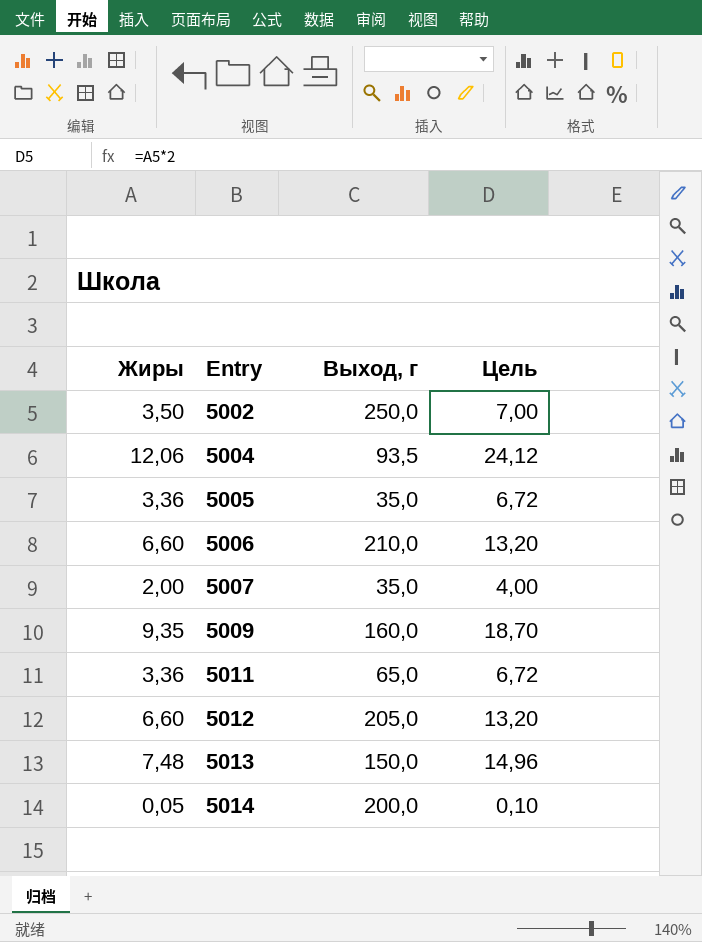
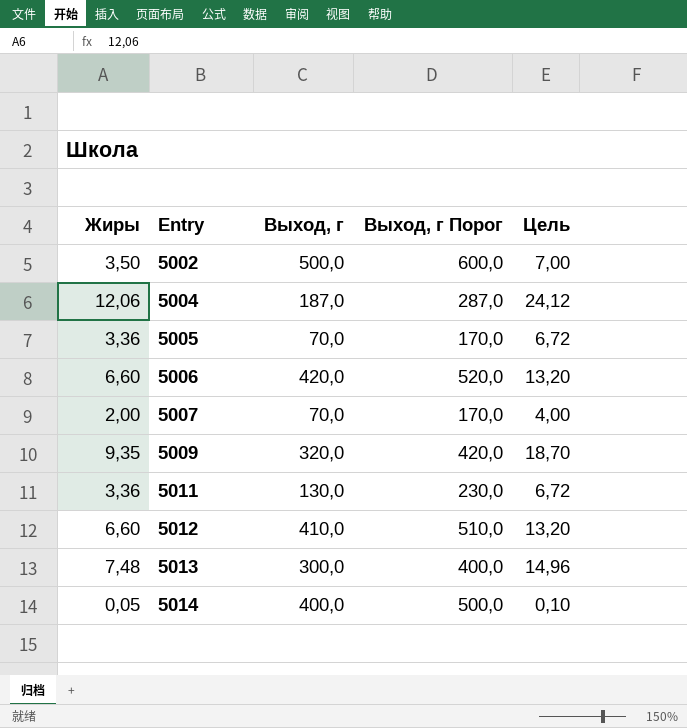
column Выход, г Порог | formula: none -> [Выход, г] + 100
5002 | Выход, г: 250,0 -> 500,0
5004 | Выход, г: 93,5 -> 187,0
5005 | Выход, г: 35,0 -> 70,0
5006 | Выход, г: 210,0 -> 420,0
5007 | Выход, г: 35,0 -> 70,0
5009 | Выход, г: 160,0 -> 320,0
5011 | Выход, г: 65,0 -> 130,0
5012 | Выход, г: 205,0 -> 410,0
5013 | Выход, г: 150,0 -> 300,0
5014 | Выход, г: 200,0 -> 400,0

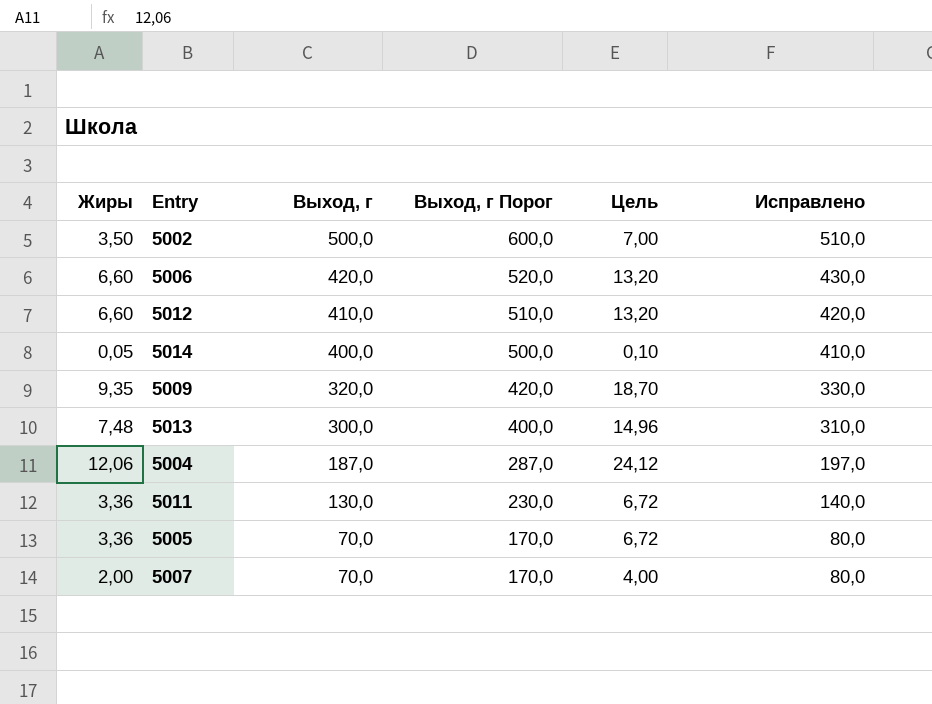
row order: Entry ascending -> Выход, г descending
column Исправлено | formula: none -> [Выход, г] + 10

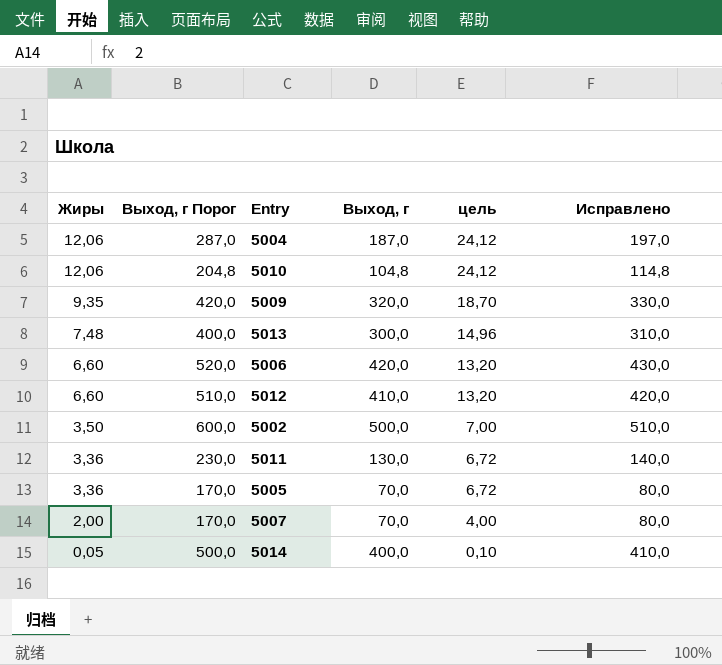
row order: Выход, г descending -> Жиры descending
column Выход, г Порог | position: 4 -> 2
column name: Цель -> цель
row 5010: none -> 12,06 | 204,8 | 104,8 | 24,12 | 114,8

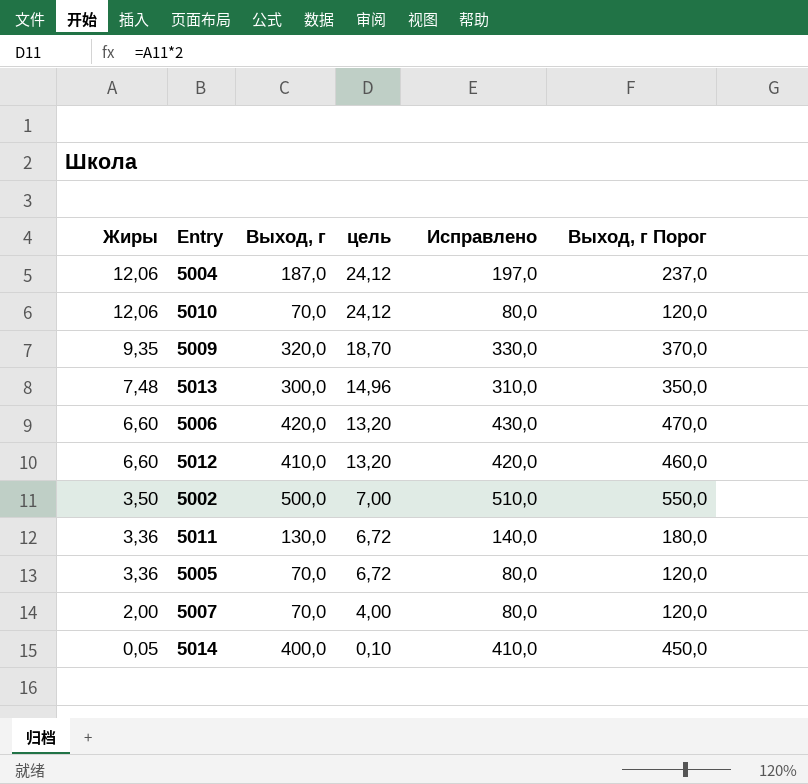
column Выход, г Порог | formula: [Выход, г] + 100 -> [Выход, г] + 50
column Выход, г Порог | position: 2 -> 6
5010 | Выход, г: 104,8 -> 70,0
5010 | Исправлено: 114,8 -> 80,0

